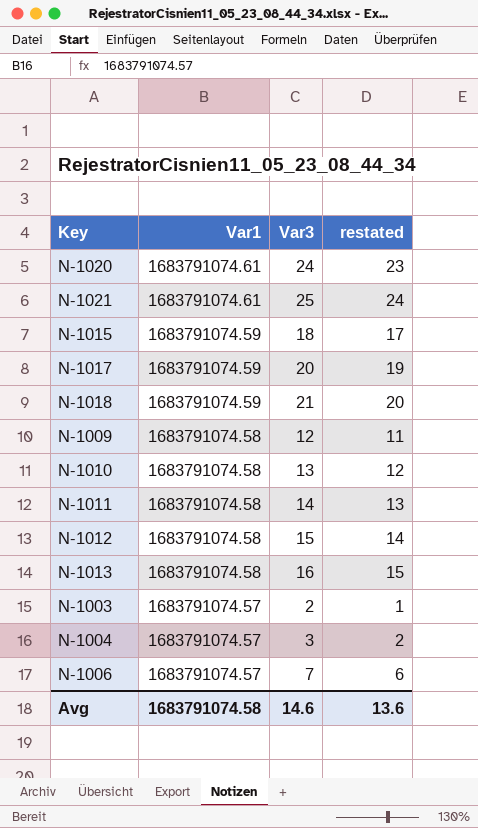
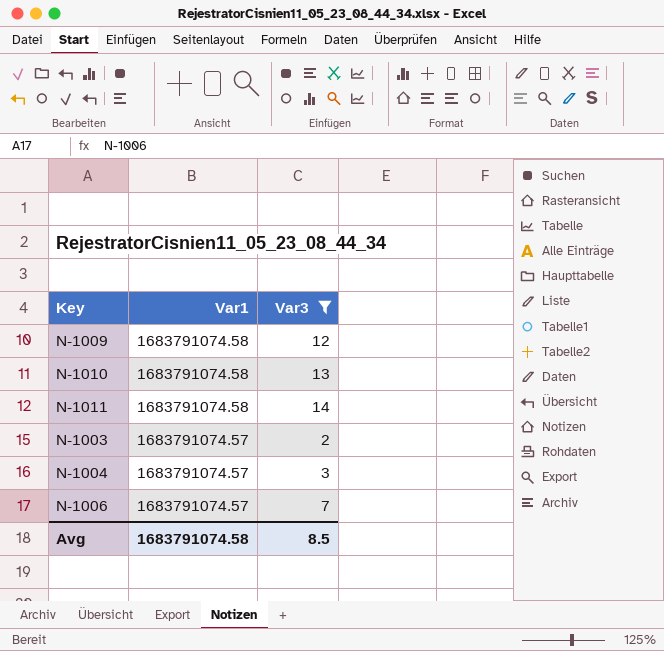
filter: none -> Var3 <= 14
column restated | formula: [Var3] - 1 -> none
Avg | Var3: 14.6 -> 8.5

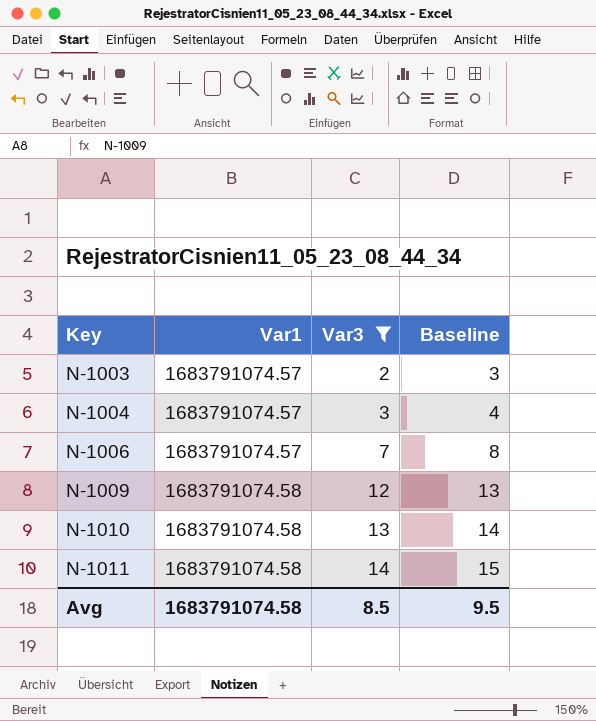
row order: Var1 descending -> Key ascending
column Baseline | formula: none -> [Var3] + 1

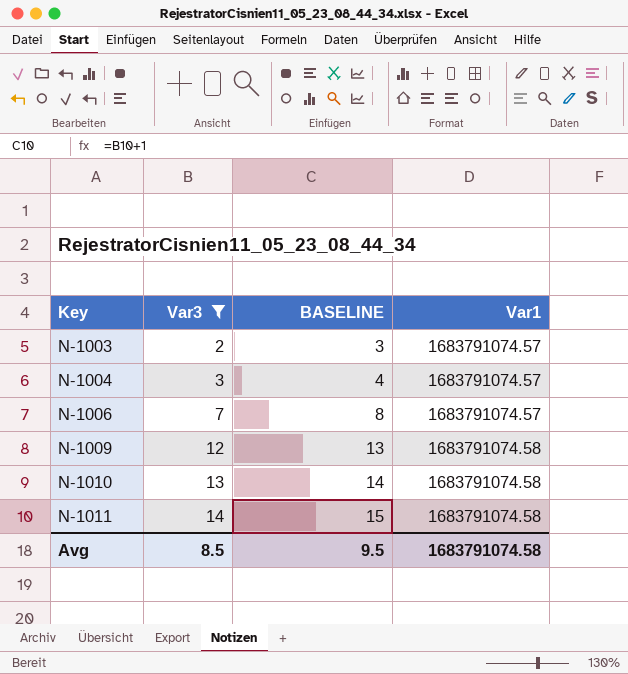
column name: Baseline -> BASELINE
column Var1 | position: 2 -> 4

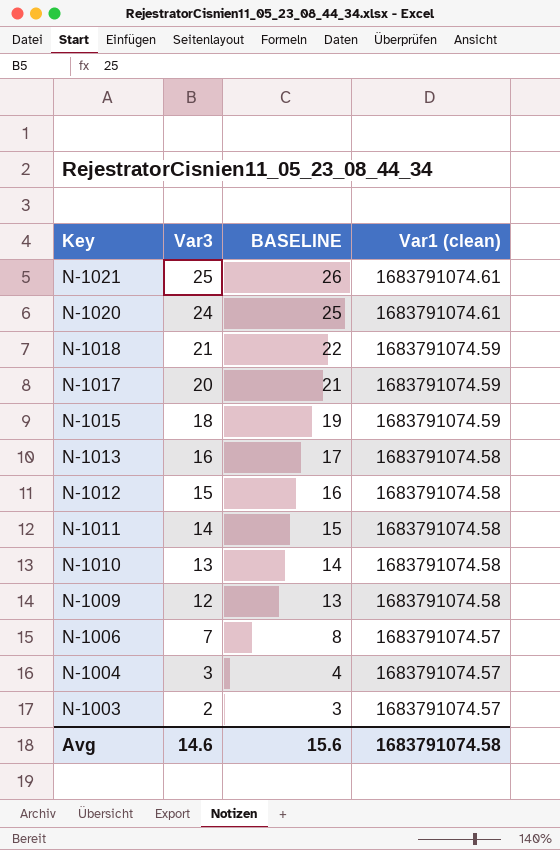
filter: Var3 <= 14 -> none
row order: Key ascending -> Key descending
column name: Var1 -> Var1 (clean)
Avg | Var3: 8.5 -> 14.6
Avg | BASELINE: 9.5 -> 15.6

